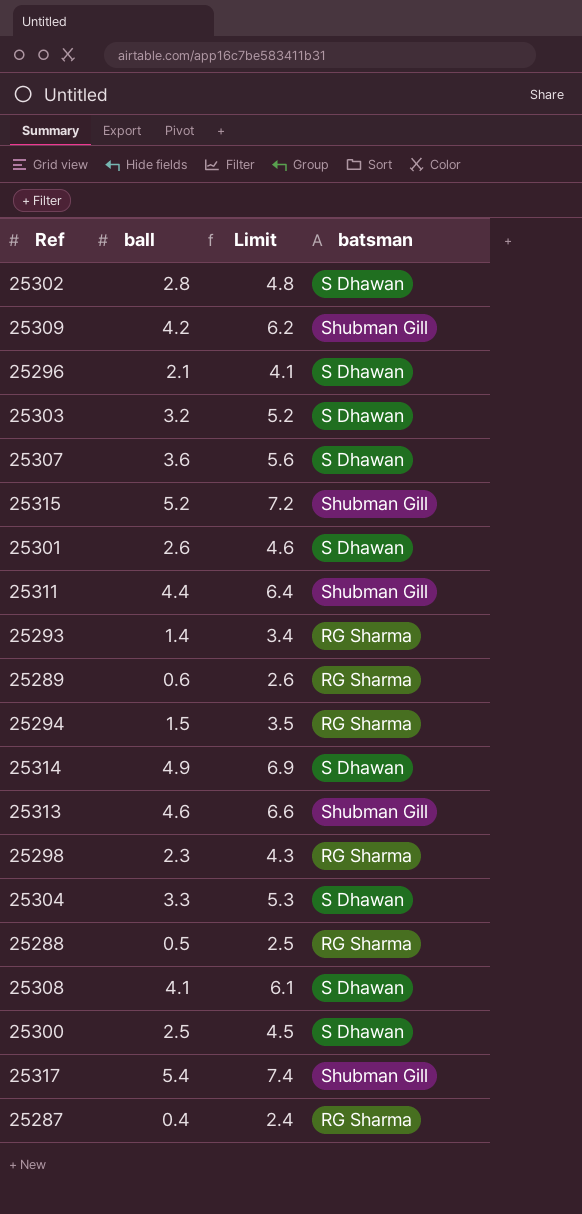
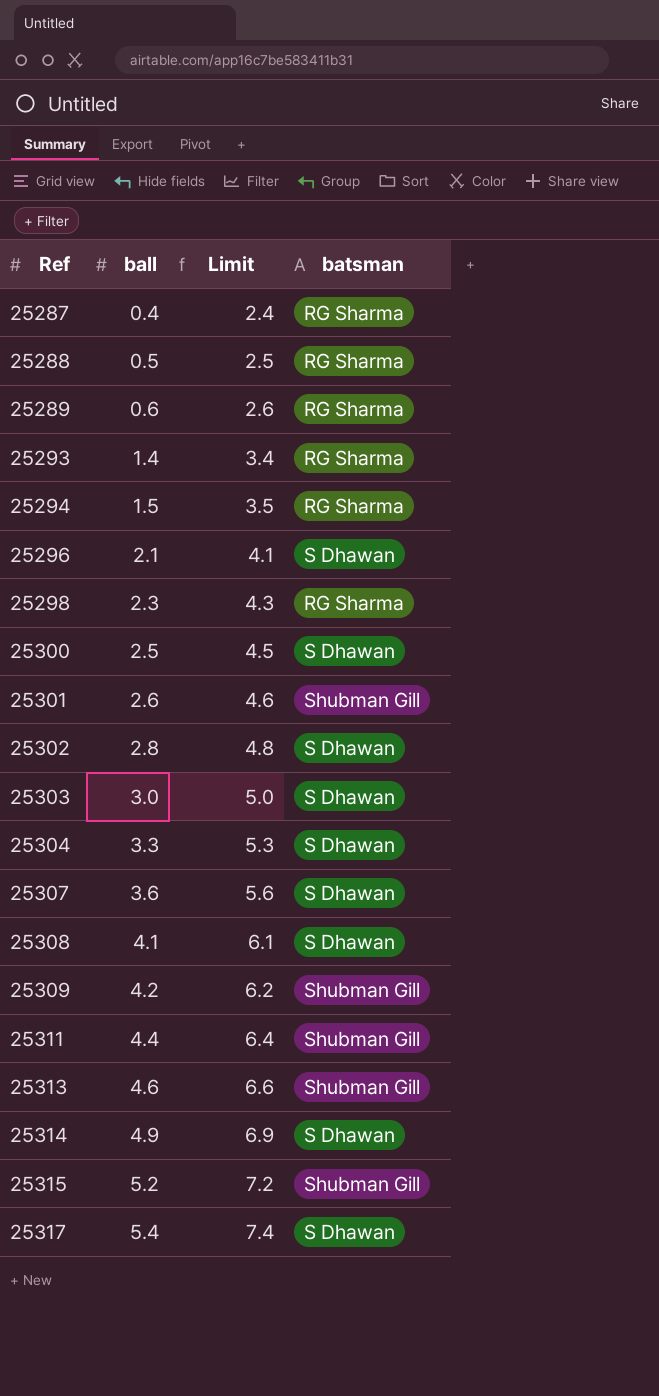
row order: none -> Ref ascending
25301 | batsman: S Dhawan -> Shubman Gill
25303 | ball: 3.2 -> 3.0
25303 | Limit: 5.2 -> 5.0
25317 | batsman: Shubman Gill -> S Dhawan

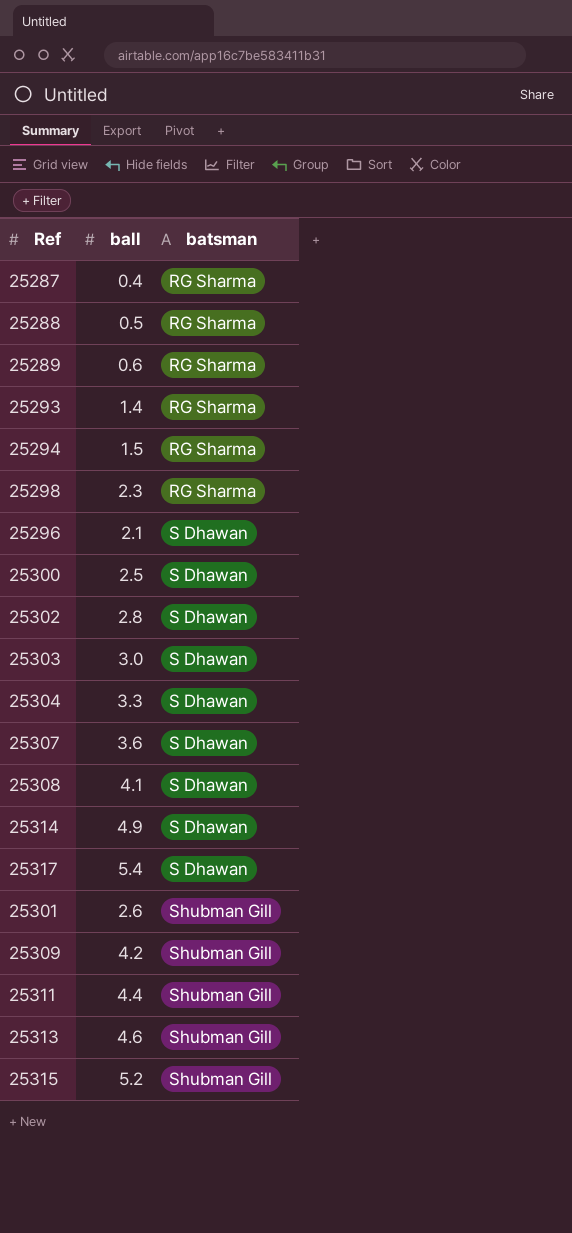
row order: Ref ascending -> batsman ascending
column Limit | formula: [ball] + 2 -> none

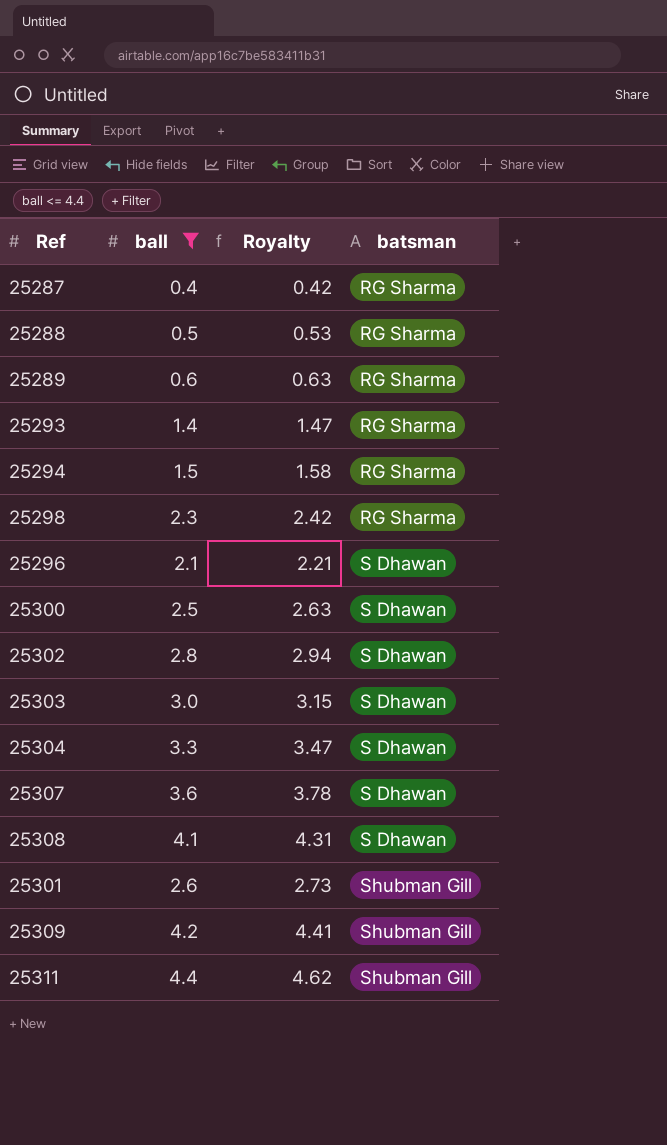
filter: none -> ball <= 4.4
column Royalty | formula: none -> [ball] * 1.05

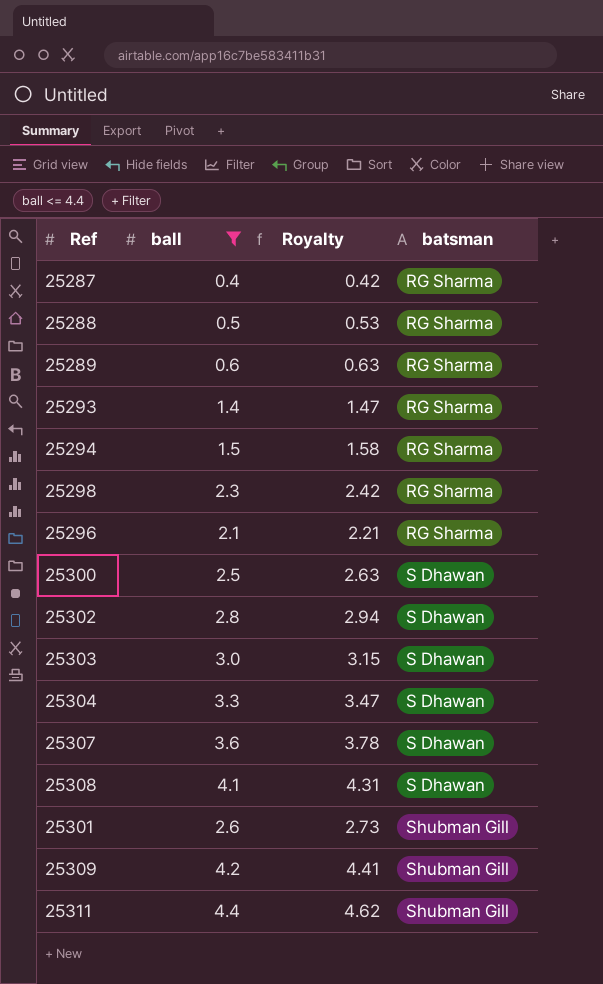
25296 | batsman: S Dhawan -> RG Sharma

